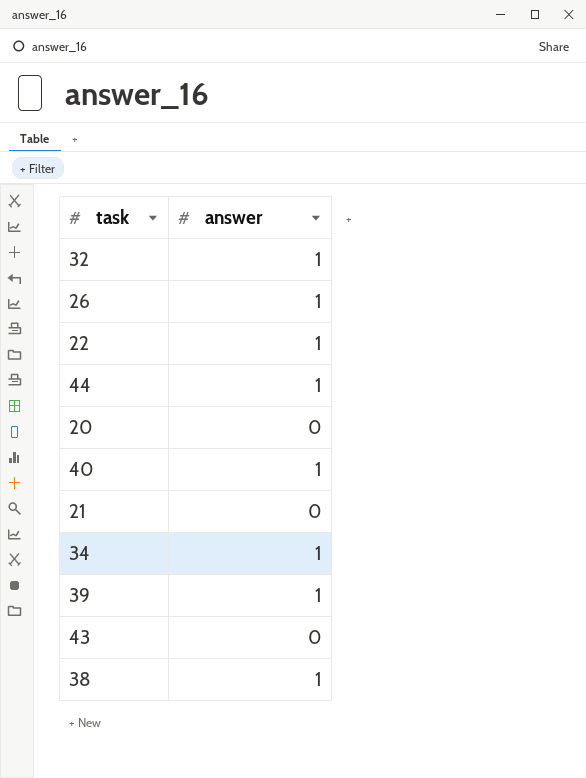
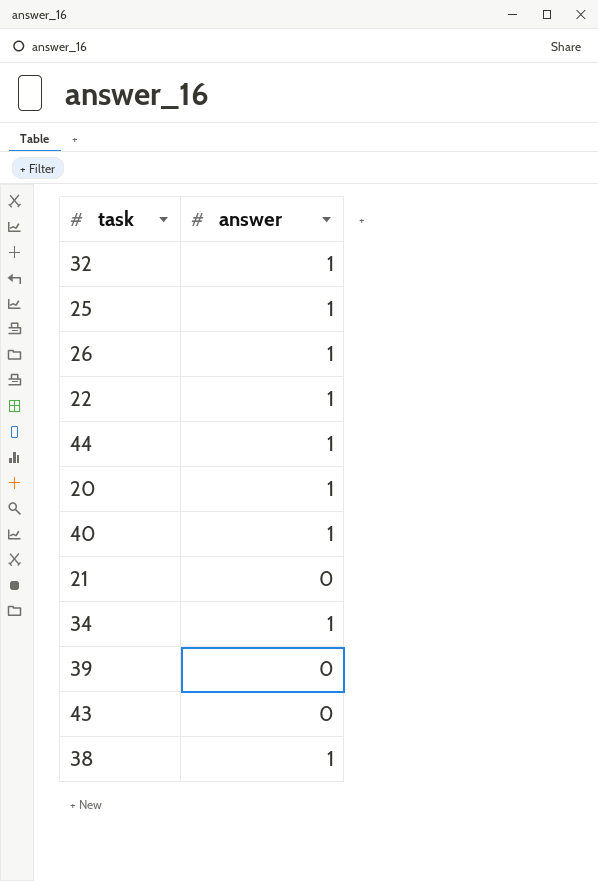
row 25: none -> 1
20 | answer: 0 -> 1
39 | answer: 1 -> 0

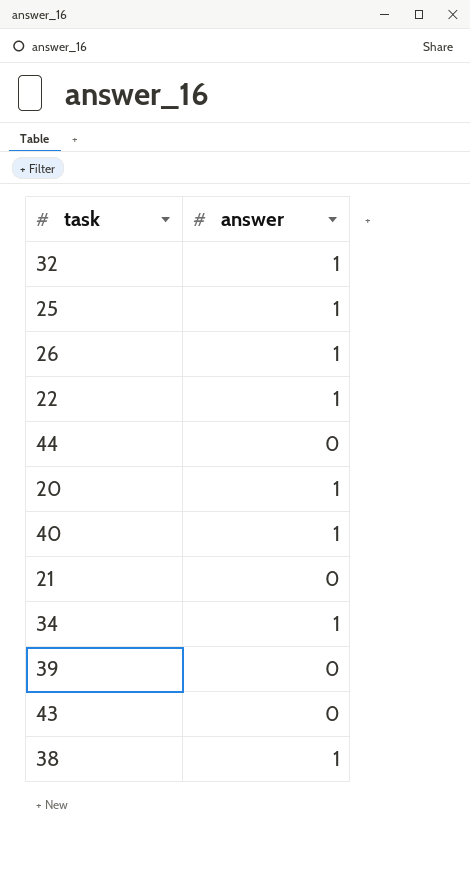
44 | answer: 1 -> 0

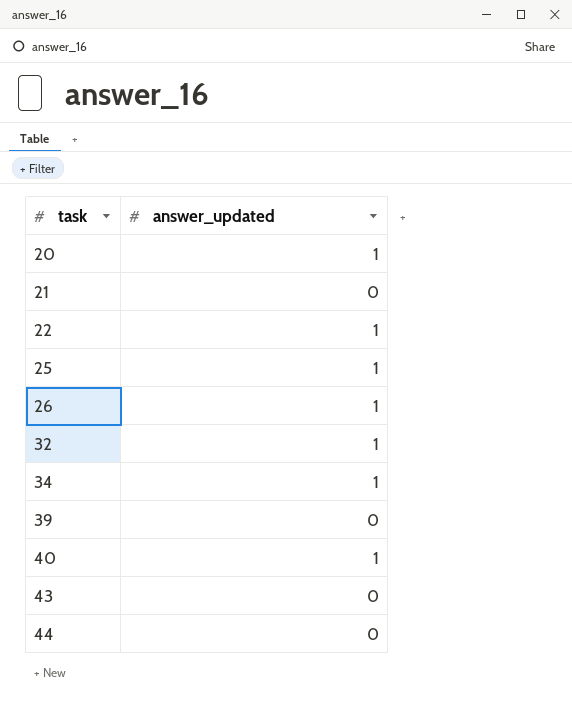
row order: none -> task ascending
column name: answer -> answer_updated
row 38: 1 -> none

